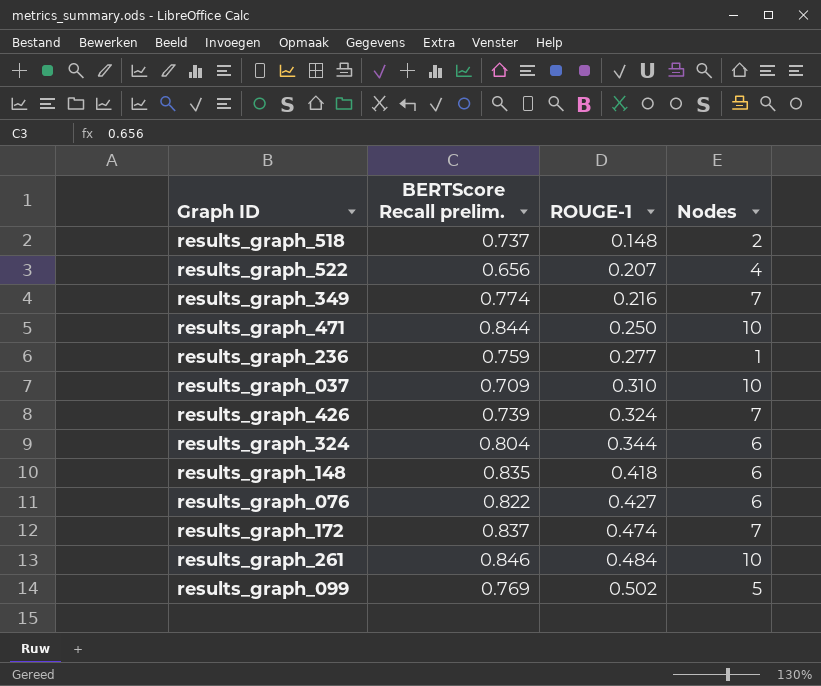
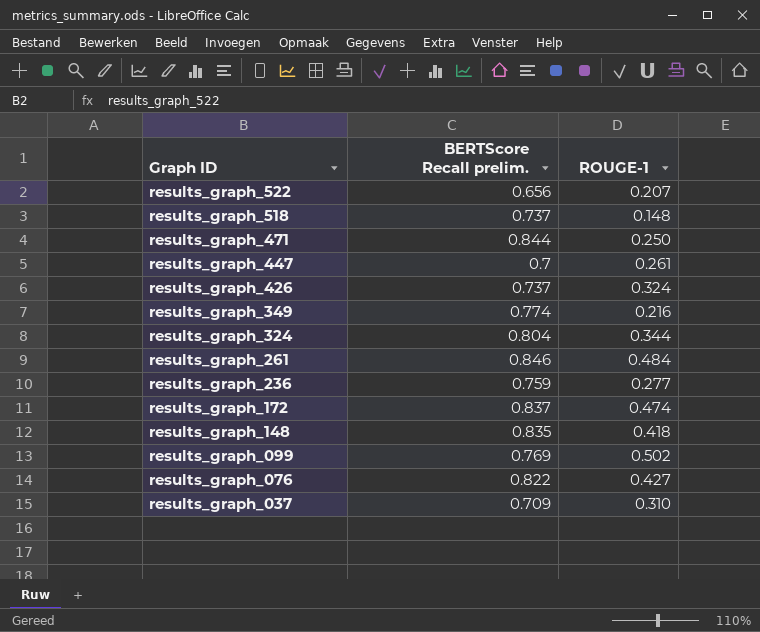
row order: ROUGE-1 ascending -> Graph ID descending
column Nodes | position: 4 -> none
row results_graph_447: none -> 0.7 | 0.261
results_graph_426 | BERTScore Recall prelim.: 0.739 -> 0.737

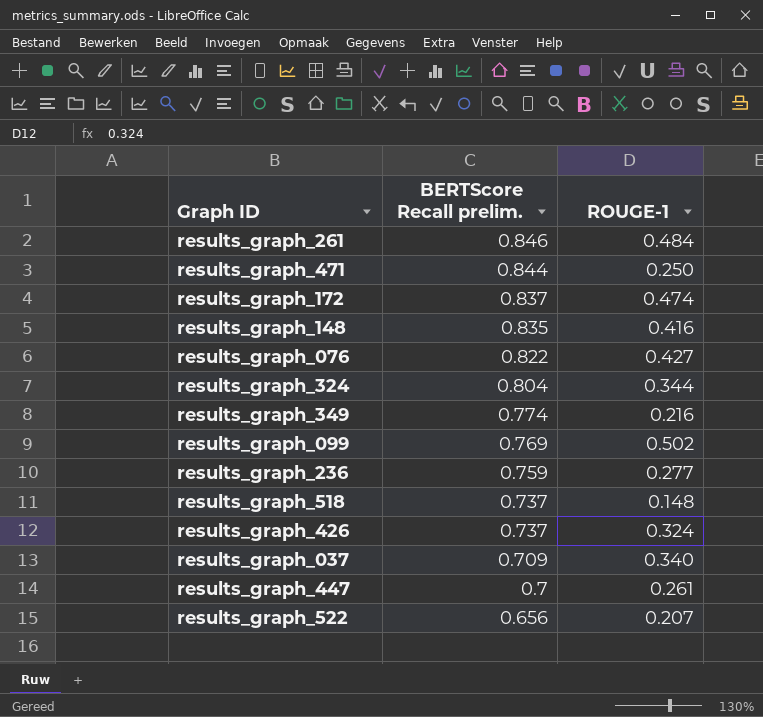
row order: Graph ID descending -> BERTScore Recall prelim. descending
results_graph_148 | ROUGE-1: 0.418 -> 0.416
results_graph_037 | ROUGE-1: 0.310 -> 0.340

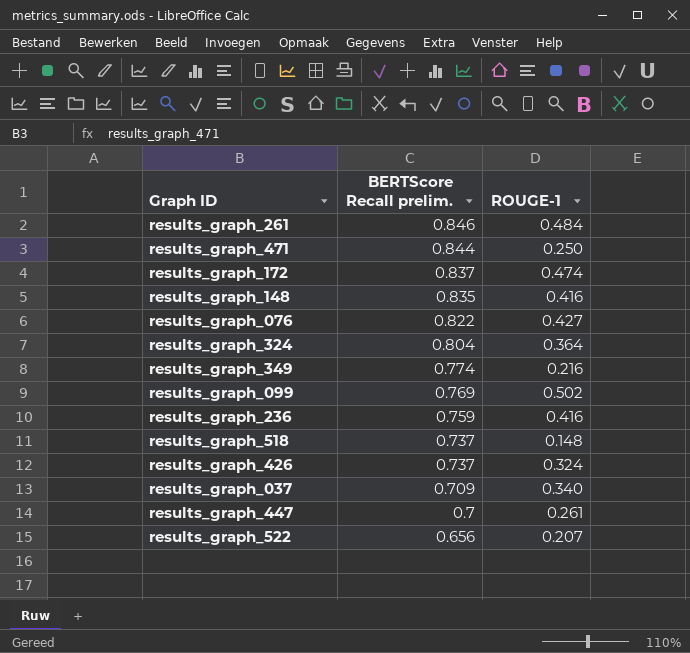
results_graph_324 | ROUGE-1: 0.344 -> 0.364
results_graph_236 | ROUGE-1: 0.277 -> 0.416

